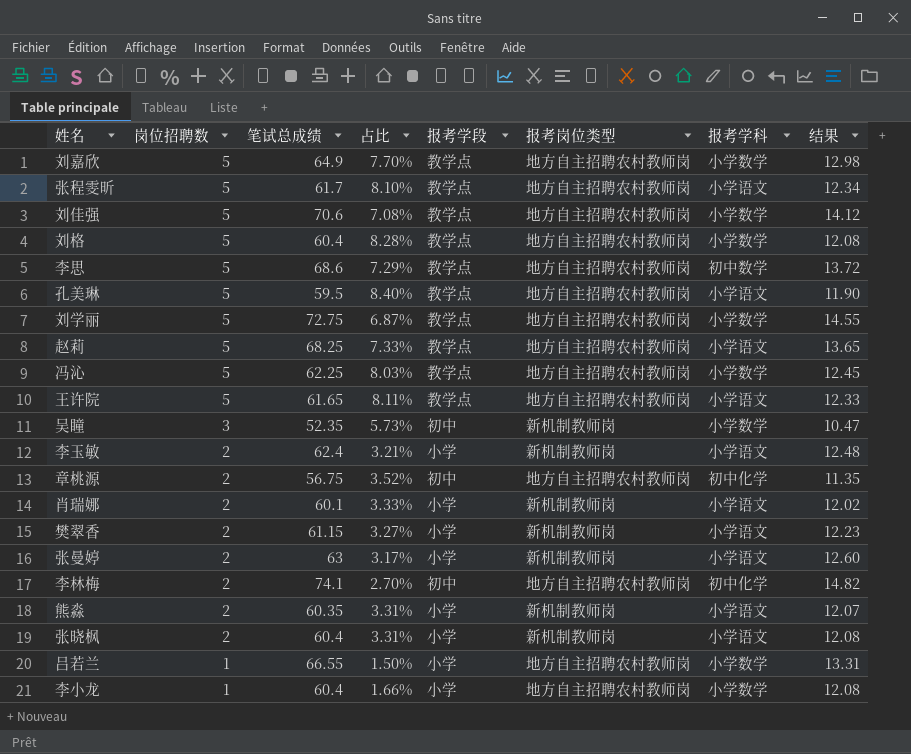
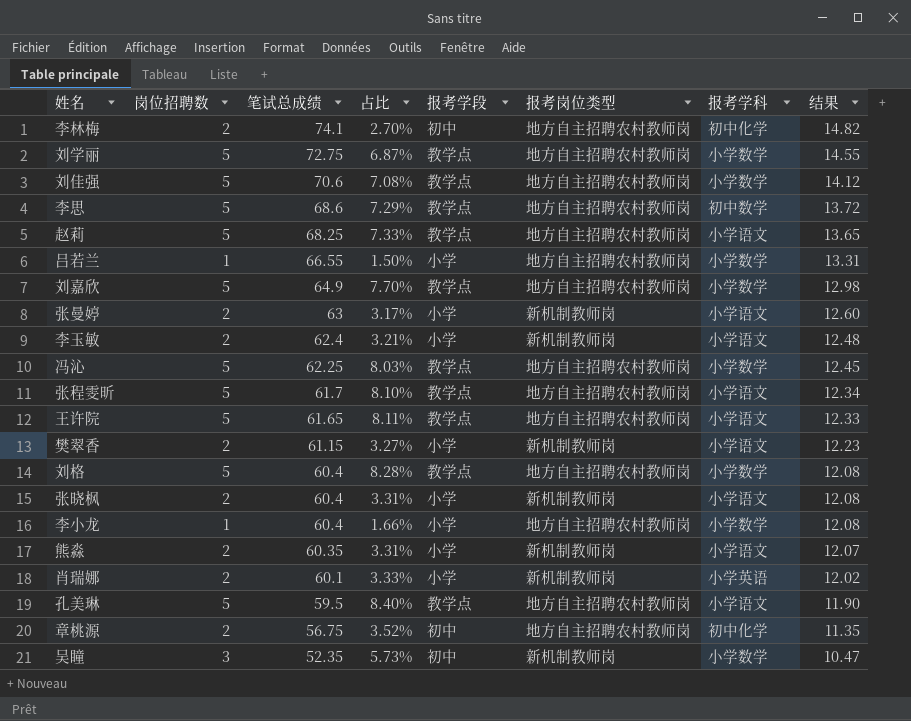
row order: 岗位招聘数 descending -> 笔试总成绩 descending
肖瑞娜 | 报考学科: 小学语文 -> 小学英语

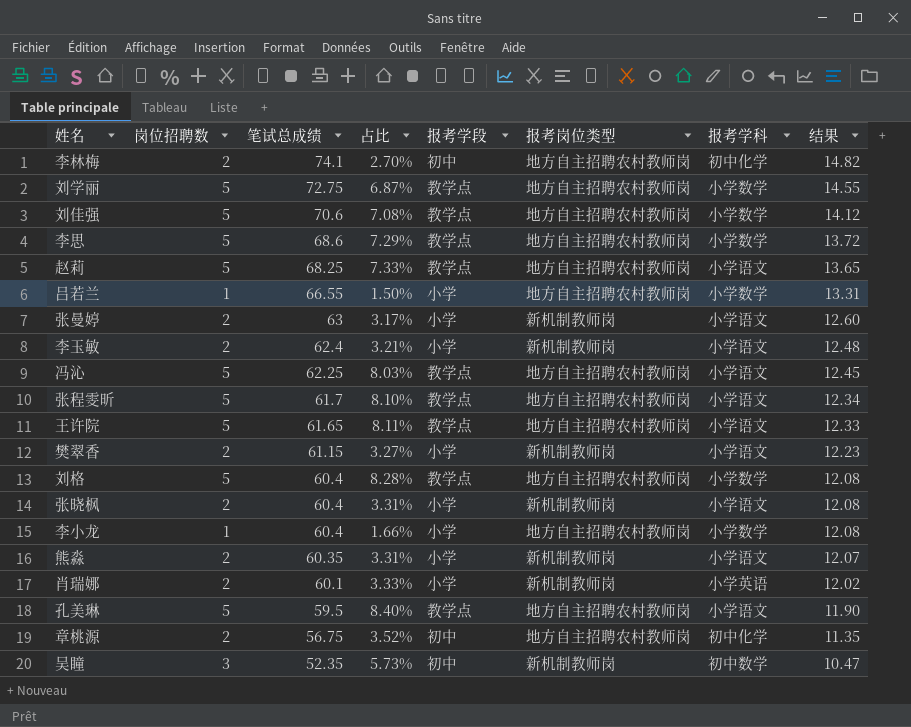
row 刘嘉欣: 5 | 64.9 | 7.70% | 教学点 | 地方自主招聘农村教师岗 | 小学数学 | 12.98 -> none
李思 | 报考学科: 初中数学 -> 小学数学
冯沁 | 报考学科: 小学数学 -> 小学语文
吴瞳 | 报考学科: 小学数学 -> 初中数学

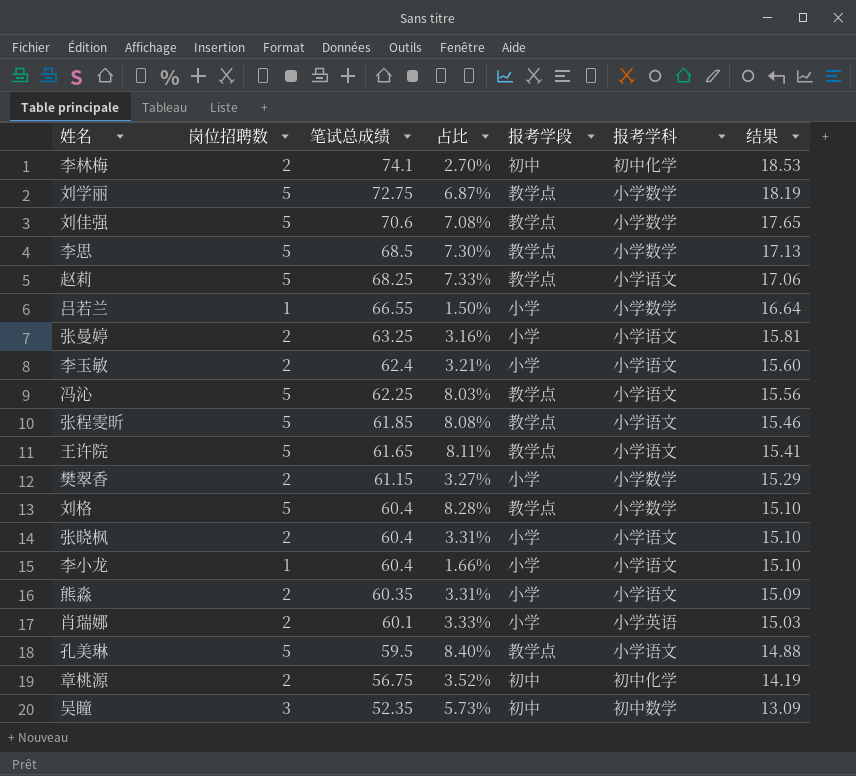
column 报考岗位类型 | position: 6 -> none
column 结果 | formula: [笔试总成绩] * 0.2 -> [笔试总成绩] * 0.25
李思 | 笔试总成绩: 68.6 -> 68.5
李思 | 占比: 7.29% -> 7.30%
张曼婷 | 笔试总成绩: 63 -> 63.25
张曼婷 | 占比: 3.17% -> 3.16%
张程雯昕 | 笔试总成绩: 61.7 -> 61.85
张程雯昕 | 占比: 8.10% -> 8.08%
樊翠香 | 报考学科: 小学语文 -> 小学数学
李小龙 | 报考学科: 小学数学 -> 小学语文

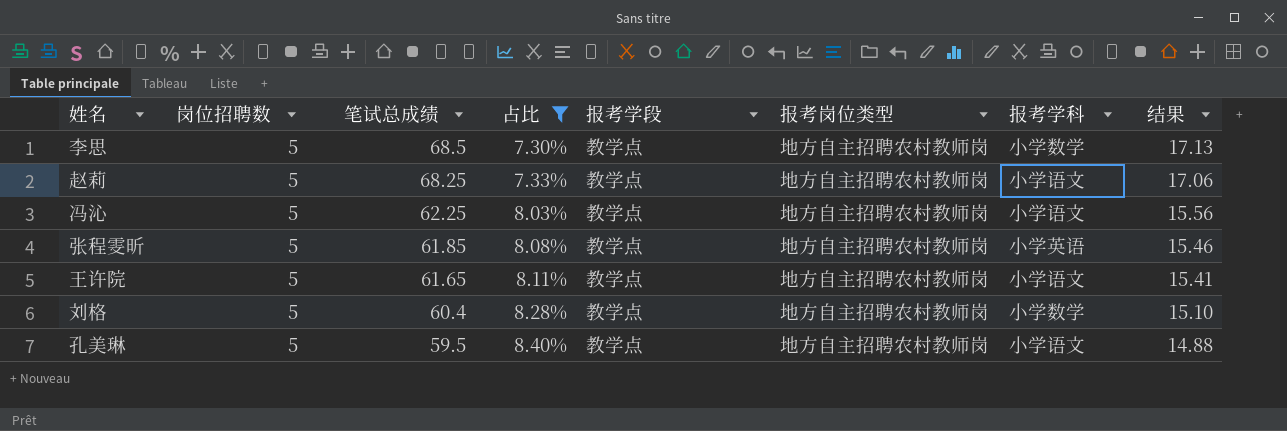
filter: none -> 占比 >= 7.30%
column 报考岗位类型 | position: none -> 6
张程雯昕 | 报考学科: 小学语文 -> 小学英语

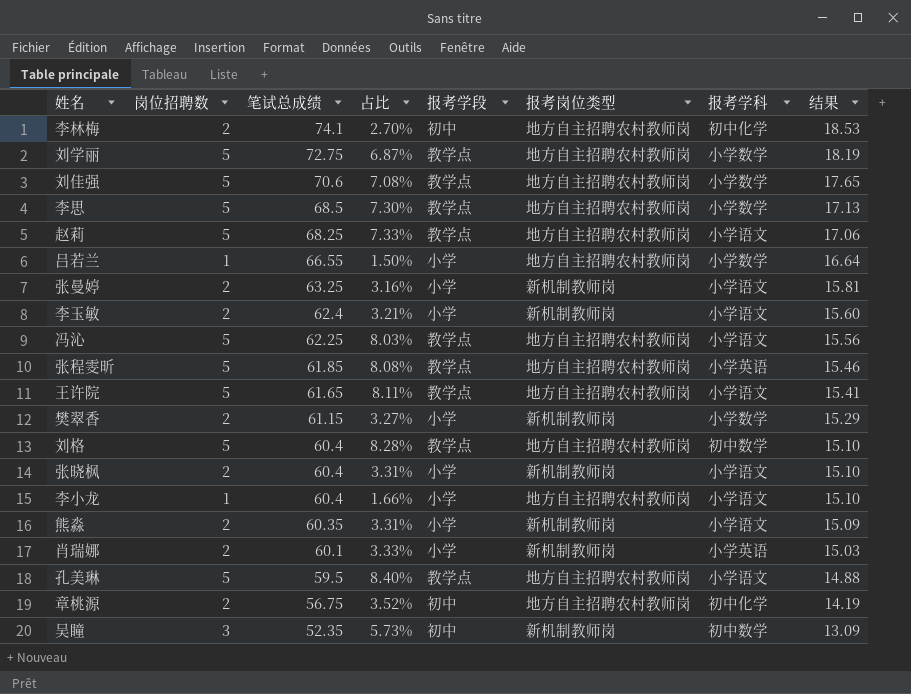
filter: 占比 >= 7.30% -> none
刘格 | 报考学科: 小学数学 -> 初中数学

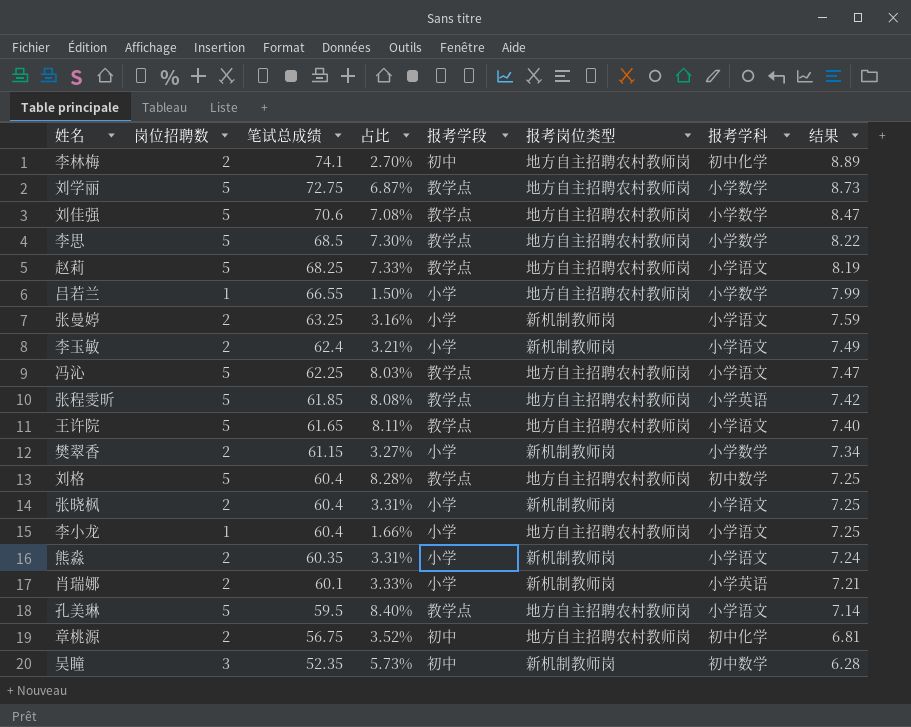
column 结果 | formula: [笔试总成绩] * 0.25 -> [笔试总成绩] * 0.12

